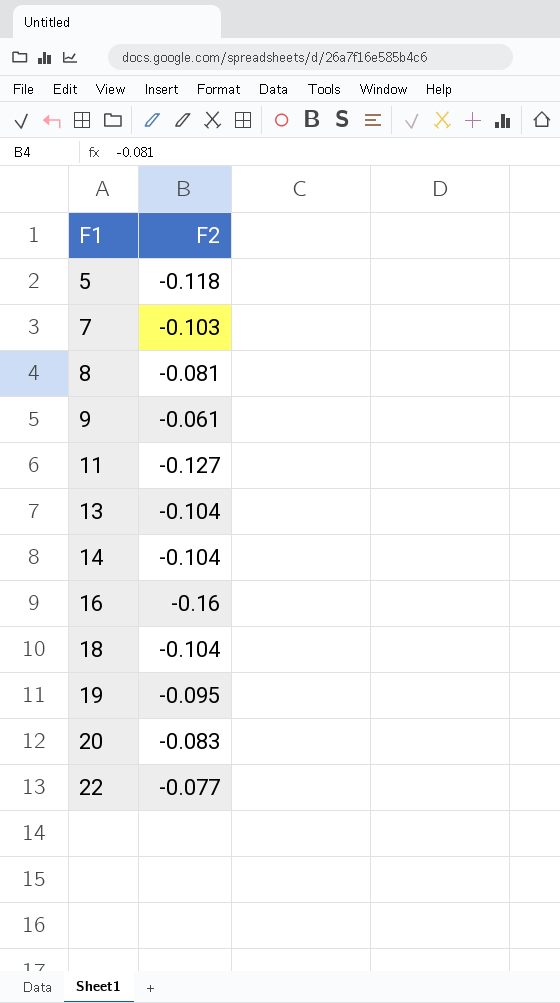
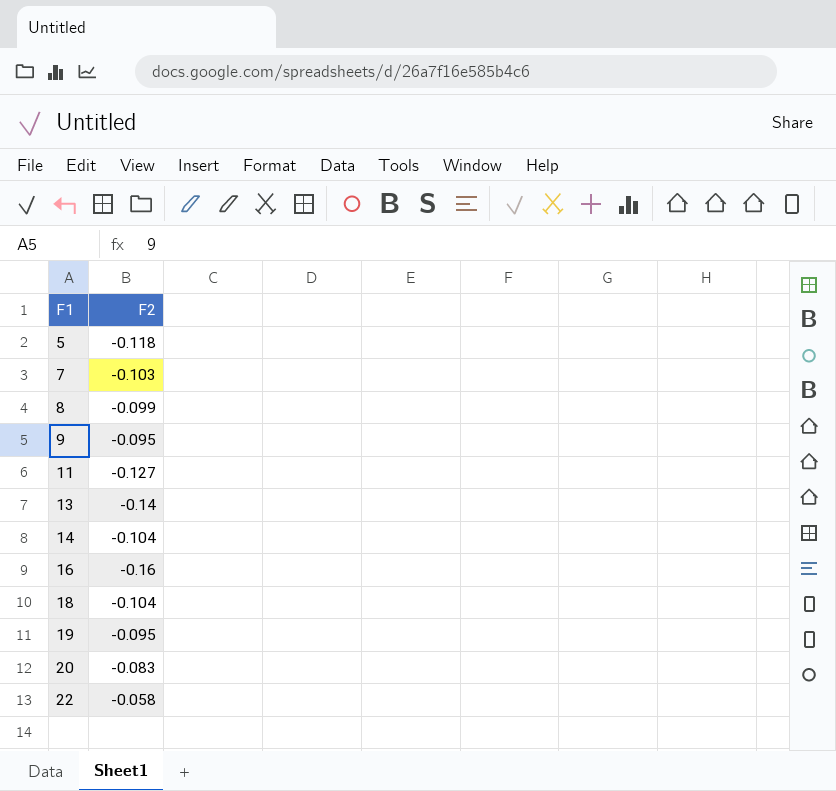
8 | F2: -0.081 -> -0.099
9 | F2: -0.061 -> -0.095
13 | F2: -0.104 -> -0.14
22 | F2: -0.077 -> -0.058

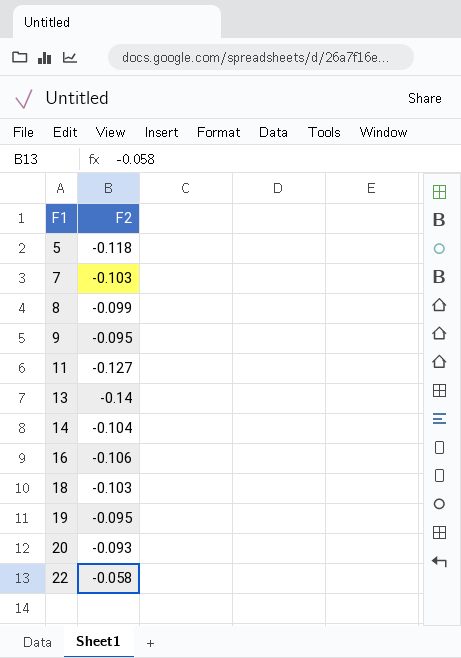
16 | F2: -0.16 -> -0.106
18 | F2: -0.104 -> -0.103
20 | F2: -0.083 -> -0.093

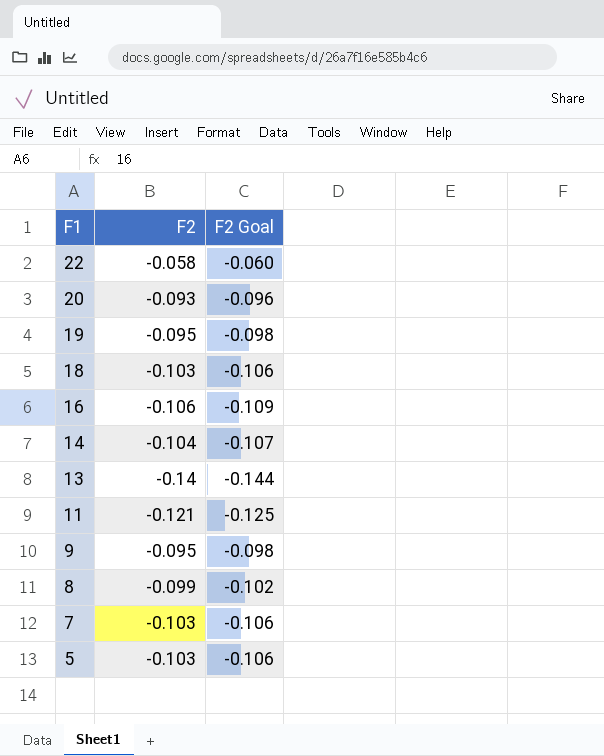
row order: F1 ascending -> F1 descending
column F2 Goal | formula: none -> [F2] * 1.03
11 | F2: -0.127 -> -0.121
5 | F2: -0.118 -> -0.103

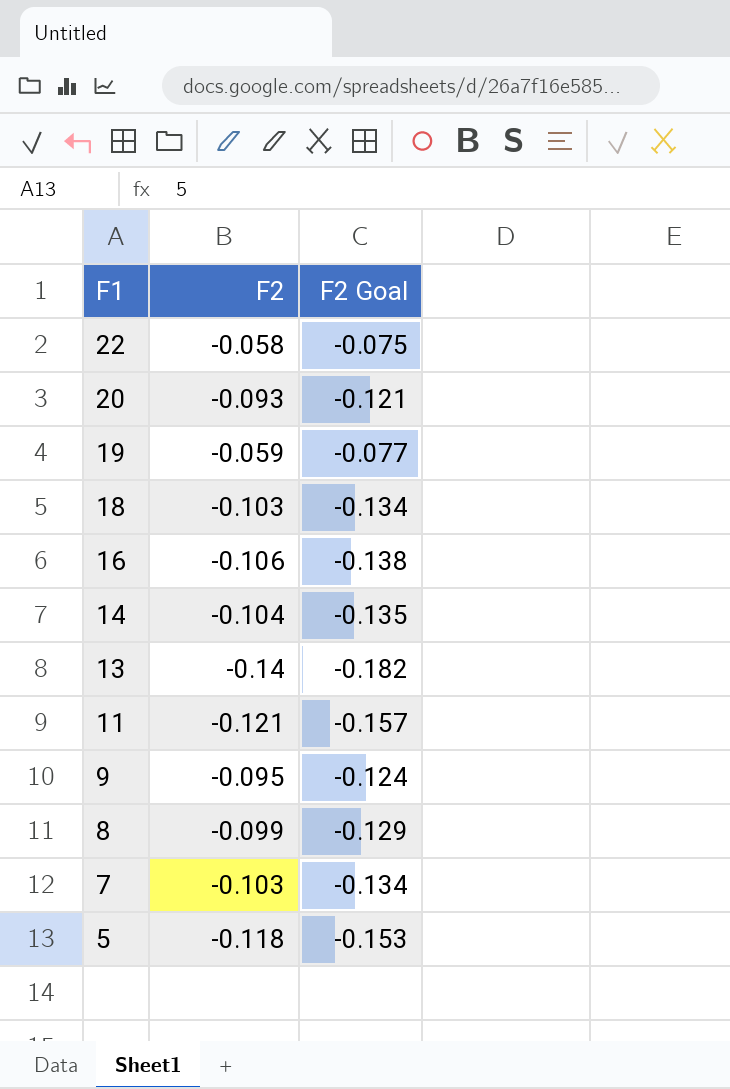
column F2 Goal | formula: [F2] * 1.03 -> [F2] * 1.3
19 | F2: -0.095 -> -0.059
5 | F2: -0.103 -> -0.118

